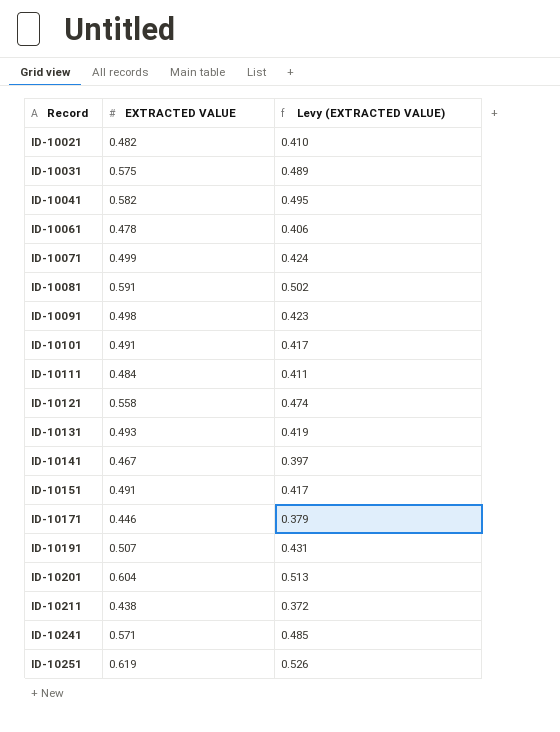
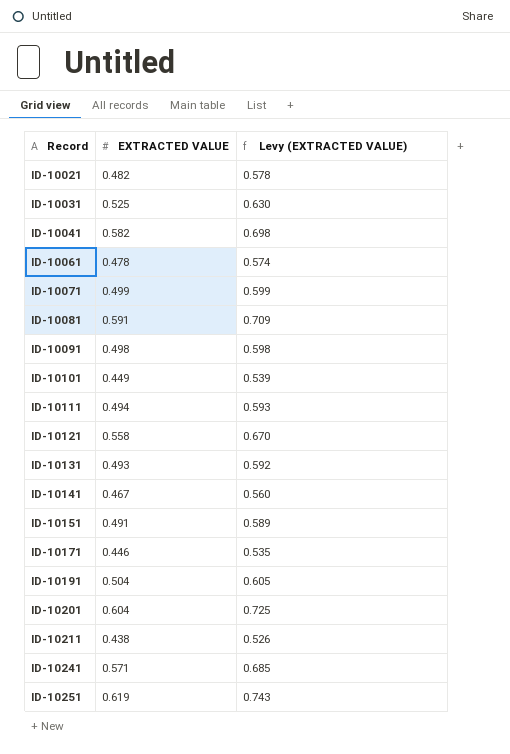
column Levy (EXTRACTED VALUE) | formula: [EXTRACTED VALUE] * 0.85 -> [EXTRACTED VALUE] * 1.2
ID-10031 | EXTRACTED VALUE: 0.575 -> 0.525
ID-10101 | EXTRACTED VALUE: 0.491 -> 0.449
ID-10111 | EXTRACTED VALUE: 0.484 -> 0.494
ID-10191 | EXTRACTED VALUE: 0.507 -> 0.504

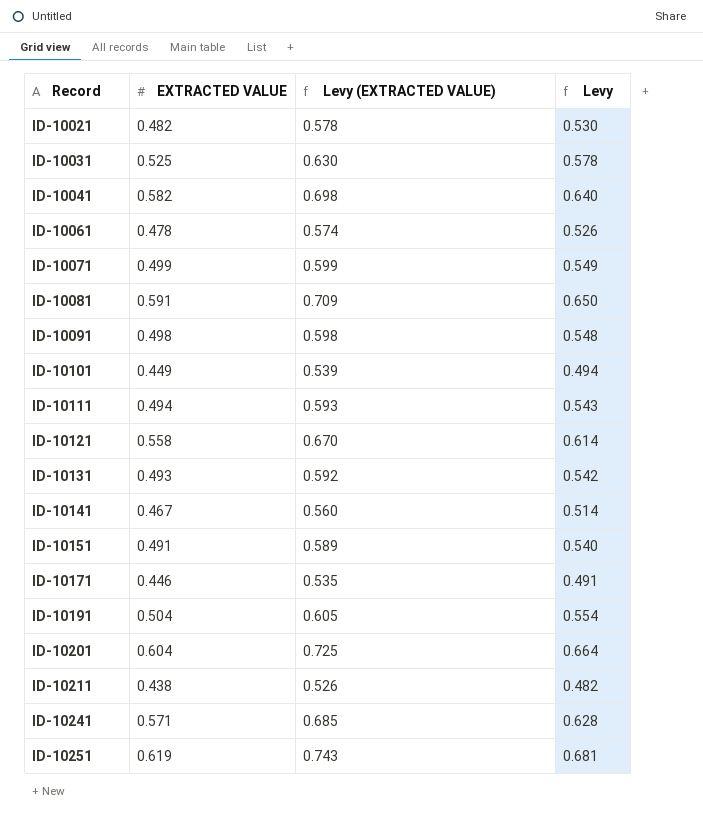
column Levy | formula: none -> [EXTRACTED VALUE] * 1.1

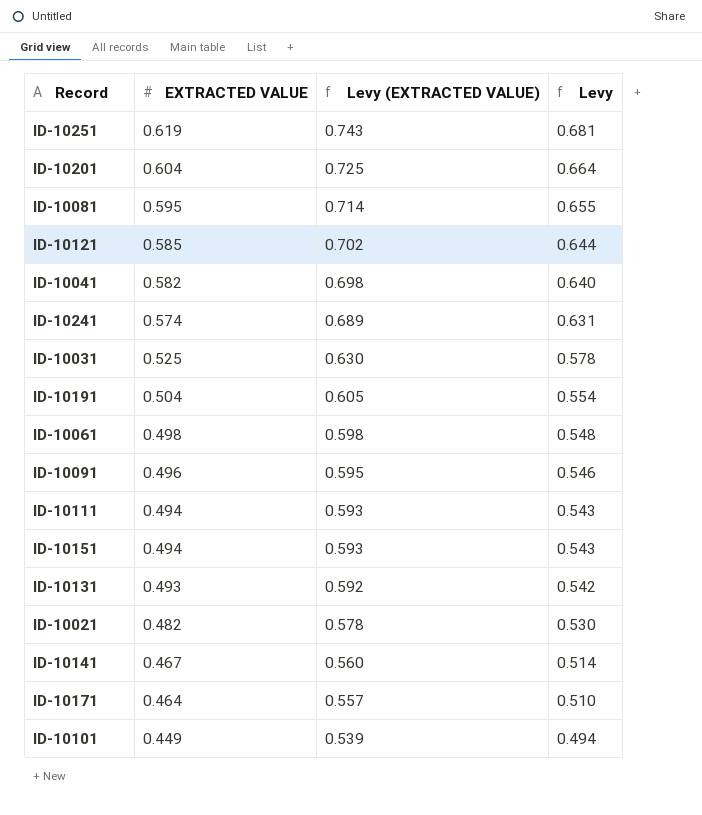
row order: Record ascending -> EXTRACTED VALUE descending
row ID-10071: 0.499 | 0.599 | 0.549 -> none
row ID-10211: 0.438 | 0.526 | 0.482 -> none
ID-10081 | EXTRACTED VALUE: 0.591 -> 0.595
ID-10081 | Levy (EXTRACTED VALUE): 0.709 -> 0.714
ID-10081 | Levy: 0.650 -> 0.655
ID-10121 | EXTRACTED VALUE: 0.558 -> 0.585
ID-10121 | Levy (EXTRACTED VALUE): 0.670 -> 0.702
ID-10121 | Levy: 0.614 -> 0.644
ID-10241 | EXTRACTED VALUE: 0.571 -> 0.574
ID-10241 | Levy (EXTRACTED VALUE): 0.685 -> 0.689
ID-10241 | Levy: 0.628 -> 0.631
ID-10061 | EXTRACTED VALUE: 0.478 -> 0.498
ID-10061 | Levy (EXTRACTED VALUE): 0.574 -> 0.598
ID-10061 | Levy: 0.526 -> 0.548
ID-10091 | EXTRACTED VALUE: 0.498 -> 0.496
ID-10091 | Levy (EXTRACTED VALUE): 0.598 -> 0.595
ID-10091 | Levy: 0.548 -> 0.546
ID-10151 | EXTRACTED VALUE: 0.491 -> 0.494
ID-10151 | Levy (EXTRACTED VALUE): 0.589 -> 0.593
ID-10151 | Levy: 0.540 -> 0.543
ID-10171 | EXTRACTED VALUE: 0.446 -> 0.464
ID-10171 | Levy (EXTRACTED VALUE): 0.535 -> 0.557
ID-10171 | Levy: 0.491 -> 0.510

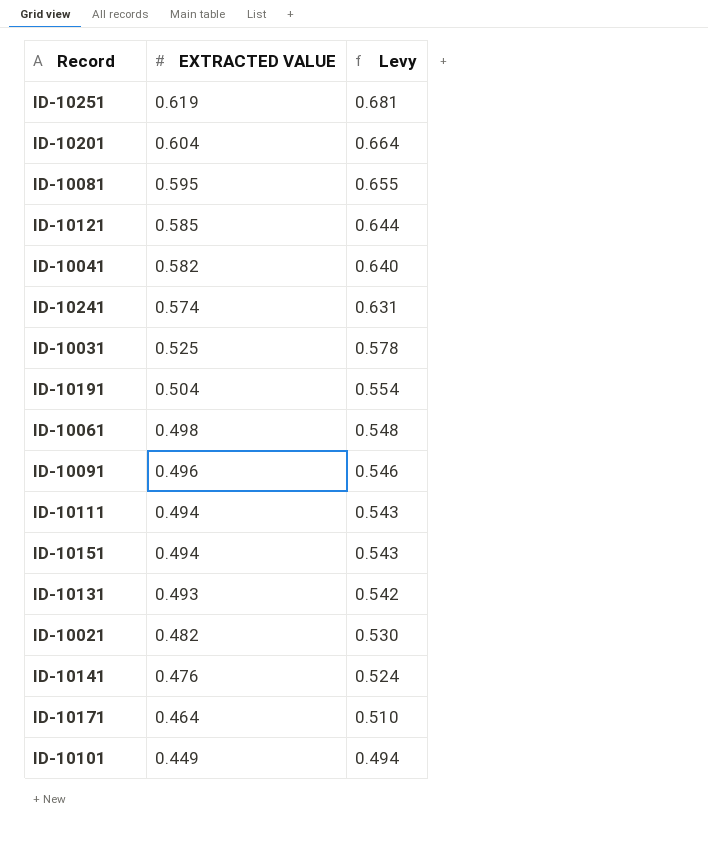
column Levy (EXTRACTED VALUE) | formula: [EXTRACTED VALUE] * 1.2 -> none
ID-10141 | EXTRACTED VALUE: 0.467 -> 0.476
ID-10141 | Levy: 0.514 -> 0.524

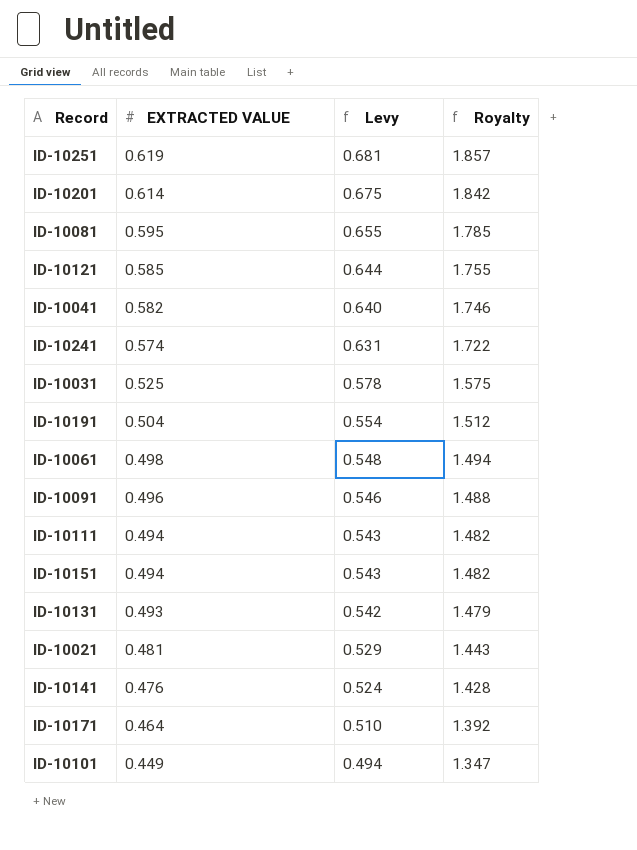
column Royalty | formula: none -> [EXTRACTED VALUE] * 3
ID-10201 | EXTRACTED VALUE: 0.604 -> 0.614
ID-10201 | Levy: 0.664 -> 0.675
ID-10021 | EXTRACTED VALUE: 0.482 -> 0.481
ID-10021 | Levy: 0.530 -> 0.529

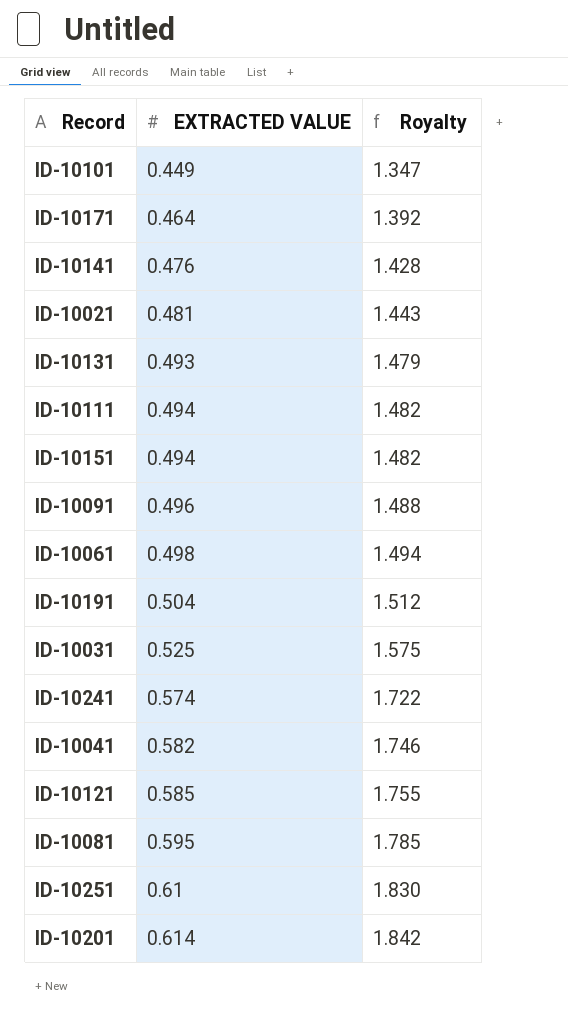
row order: EXTRACTED VALUE descending -> EXTRACTED VALUE ascending
column Levy | formula: [EXTRACTED VALUE] * 1.1 -> none
ID-10251 | EXTRACTED VALUE: 0.619 -> 0.61
ID-10251 | Royalty: 1.857 -> 1.830

